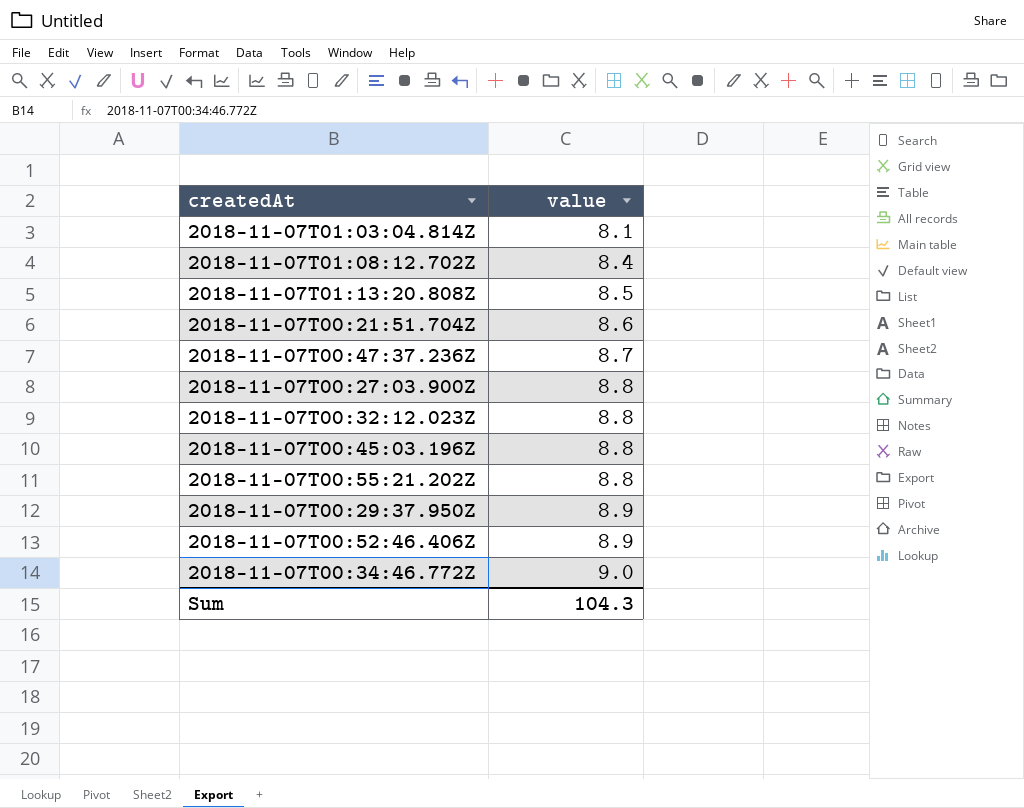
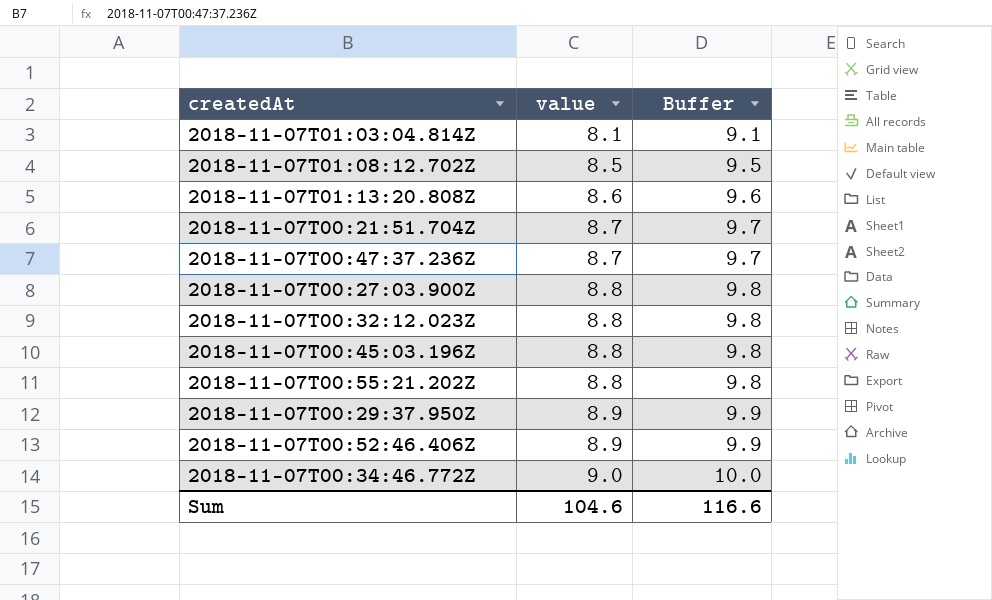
column Buffer | formula: none -> [value] + 1
2018-11-07T01:08:12.702Z | value: 8.4 -> 8.5
2018-11-07T01:13:20.808Z | value: 8.5 -> 8.6
2018-11-07T00:21:51.704Z | value: 8.6 -> 8.7
Sum | value: 104.3 -> 104.6

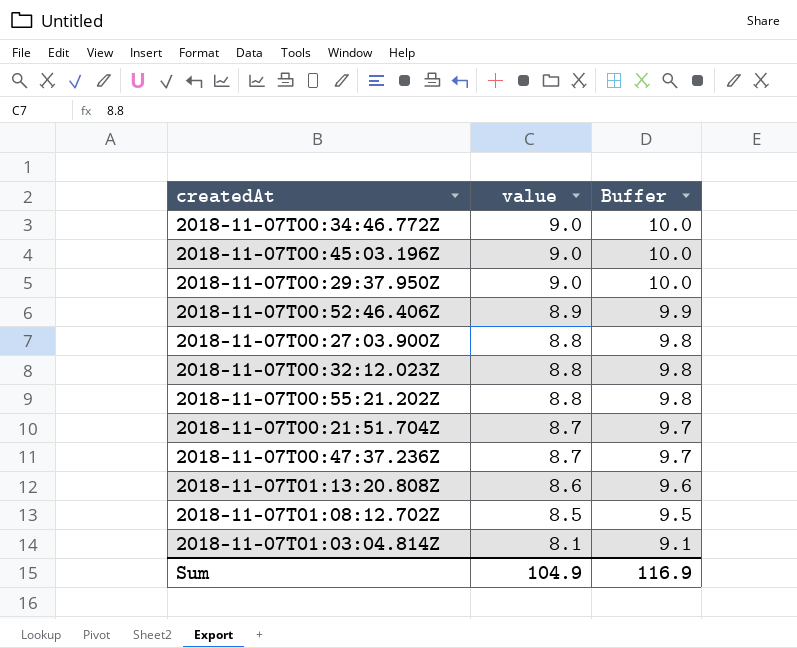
row order: value ascending -> value descending
2018-11-07T00:45:03.196Z | value: 8.8 -> 9.0
2018-11-07T00:45:03.196Z | Buffer: 9.8 -> 10.0
2018-11-07T00:29:37.950Z | value: 8.9 -> 9.0
2018-11-07T00:29:37.950Z | Buffer: 9.9 -> 10.0
Sum | value: 104.6 -> 104.9
Sum | Buffer: 116.6 -> 116.9

